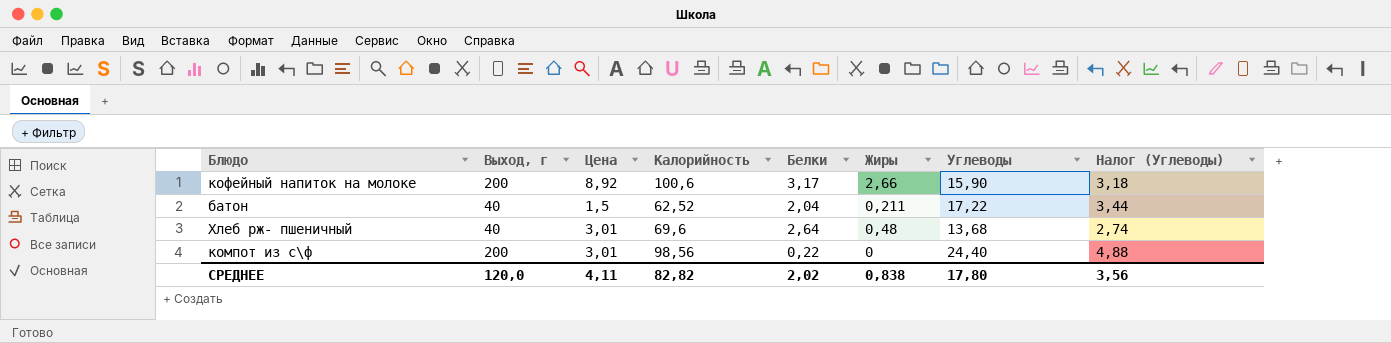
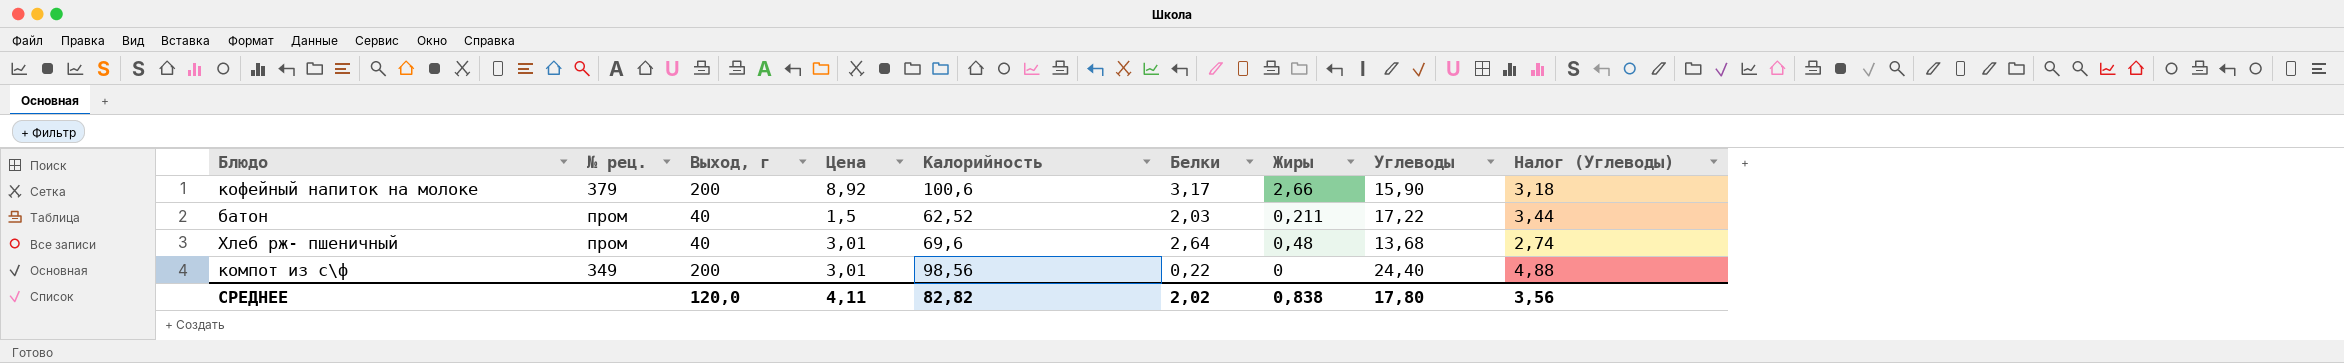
column № рец. | position: none -> 2
батон | Белки: 2,04 -> 2,03

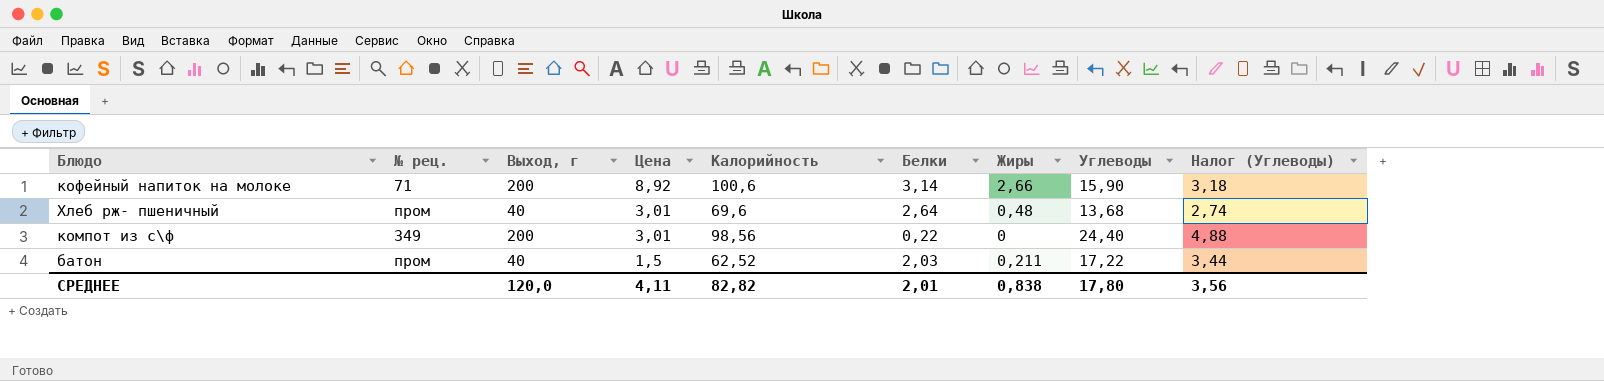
row order: none -> Цена descending
кофейный напиток на молоке | № рец.: 379 -> 71
кофейный напиток на молоке | Белки: 3,17 -> 3,14
СРЕДНЕЕ | Белки: 2,02 -> 2,01

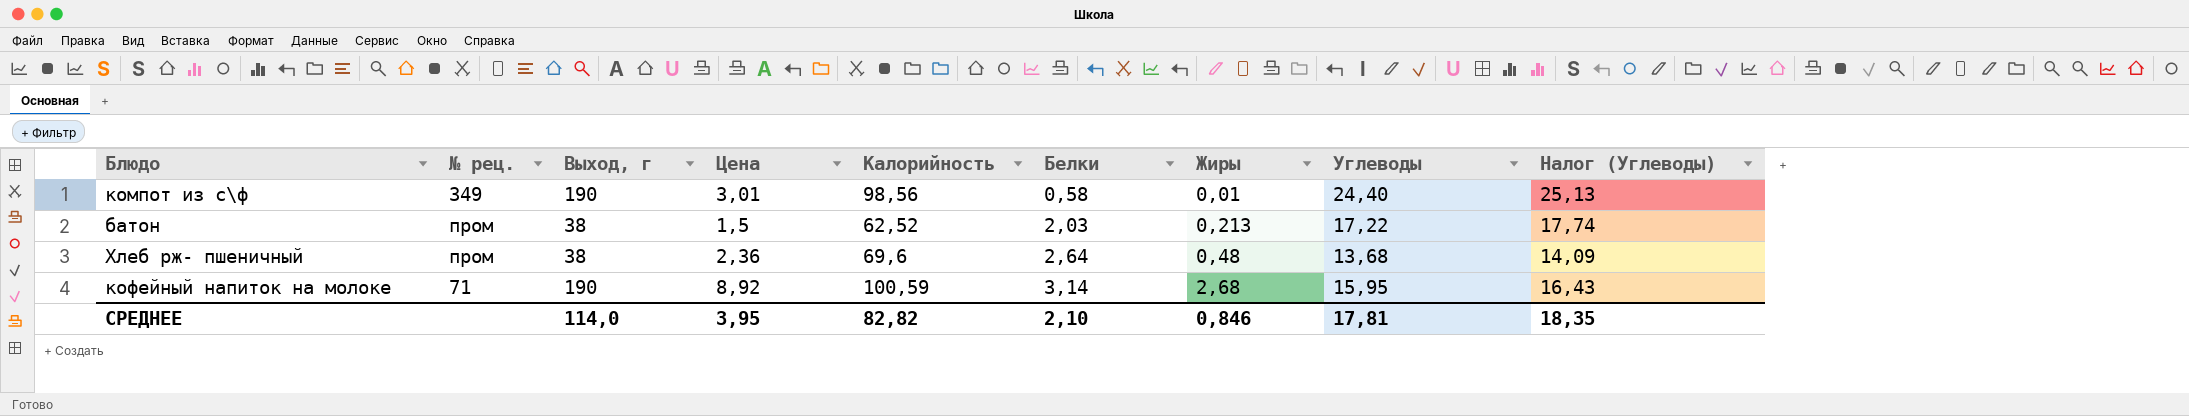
row order: Цена descending -> Белки ascending
column Налог (Углеводы) | formula: [Углеводы] * 0,2 -> [Углеводы] * 1,03
компот из с\ф | Выход, г: 200 -> 190
компот из с\ф | Белки: 0,22 -> 0,58
компот из с\ф | Жиры: 0 -> 0,01
батон | Выход, г: 40 -> 38
батон | Жиры: 0,211 -> 0,213
Хлеб рж- пшеничный | Выход, г: 40 -> 38
Хлеб рж- пшеничный | Цена: 3,01 -> 2,36
кофейный напиток на молоке | Выход, г: 200 -> 190
кофейный напиток на молоке | Калорийность: 100,6 -> 100,59
кофейный напиток на молоке | Жиры: 2,66 -> 2,68
кофейный напиток на молоке | Углеводы: 15,90 -> 15,95
СРЕДНЕЕ | Выход, г: 120,0 -> 114,0
СРЕДНЕЕ | Цена: 4,11 -> 3,95
СРЕДНЕЕ | Белки: 2,01 -> 2,10
СРЕДНЕЕ | Жиры: 0,838 -> 0,846
СРЕДНЕЕ | Углеводы: 17,80 -> 17,81
СРЕДНЕЕ | Налог (Углеводы): 3,56 -> 18,35

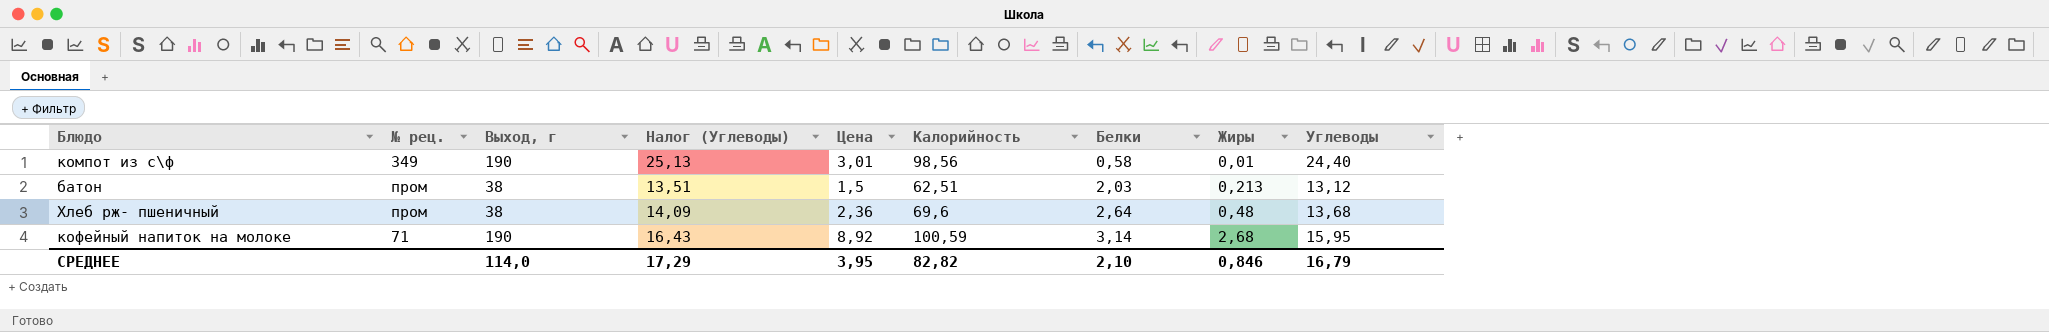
column Налог (Углеводы) | position: 9 -> 4
батон | Налог (Углеводы): 17,74 -> 13,51
батон | Калорийность: 62,52 -> 62,51
батон | Углеводы: 17,22 -> 13,12
СРЕДНЕЕ | Налог (Углеводы): 18,35 -> 17,29
СРЕДНЕЕ | Углеводы: 17,81 -> 16,79

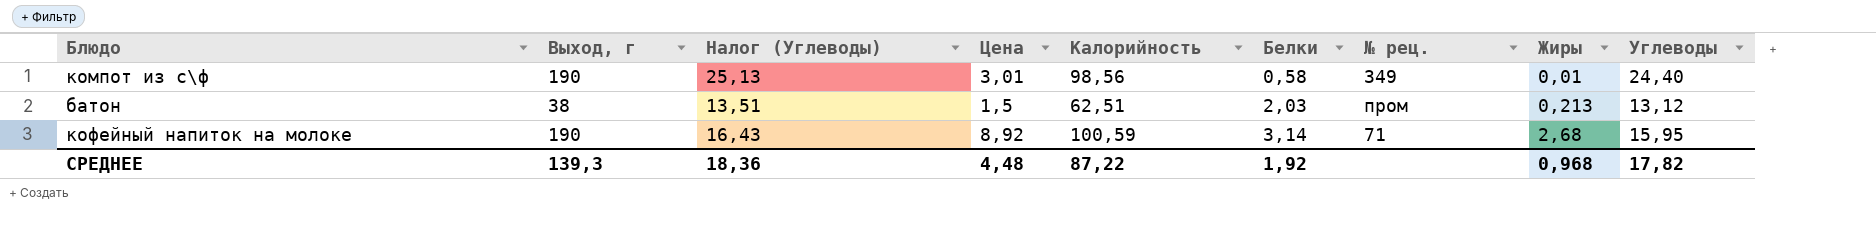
column № рец. | position: 2 -> 7
row Хлеб рж- пшеничный: пром | 38 | 14,09 | 2,36 | 69,6 | 2,64 | 0,48 | 13,68 -> none
СРЕДНЕЕ | Выход, г: 114,0 -> 139,3
СРЕДНЕЕ | Налог (Углеводы): 17,29 -> 18,36
СРЕДНЕЕ | Цена: 3,95 -> 4,48
СРЕДНЕЕ | Калорийность: 82,82 -> 87,22
СРЕДНЕЕ | Белки: 2,10 -> 1,92
СРЕДНЕЕ | Жиры: 0,846 -> 0,968
СРЕДНЕЕ | Углеводы: 16,79 -> 17,82

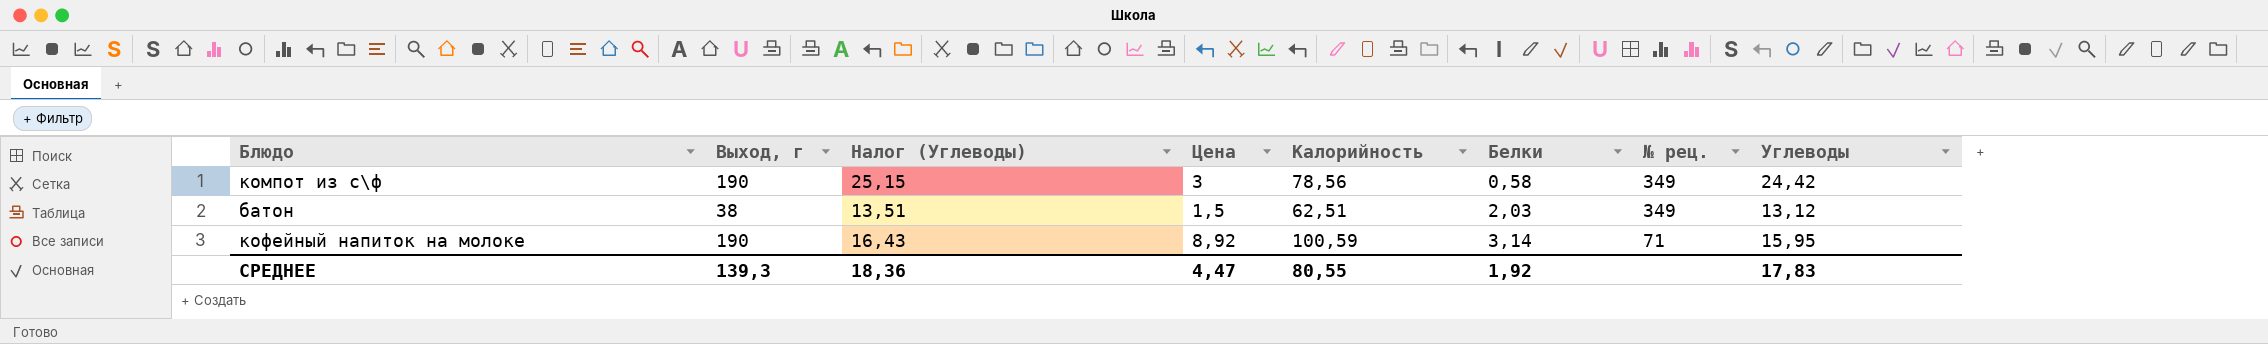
column Жиры | position: 8 -> none
компот из с\ф | Налог (Углеводы): 25,13 -> 25,15
компот из с\ф | Цена: 3,01 -> 3
компот из с\ф | Калорийность: 98,56 -> 78,56
компот из с\ф | Углеводы: 24,40 -> 24,42
батон | № рец.: пром -> 349
СРЕДНЕЕ | Цена: 4,48 -> 4,47
СРЕДНЕЕ | Калорийность: 87,22 -> 80,55
СРЕДНЕЕ | Углеводы: 17,82 -> 17,83

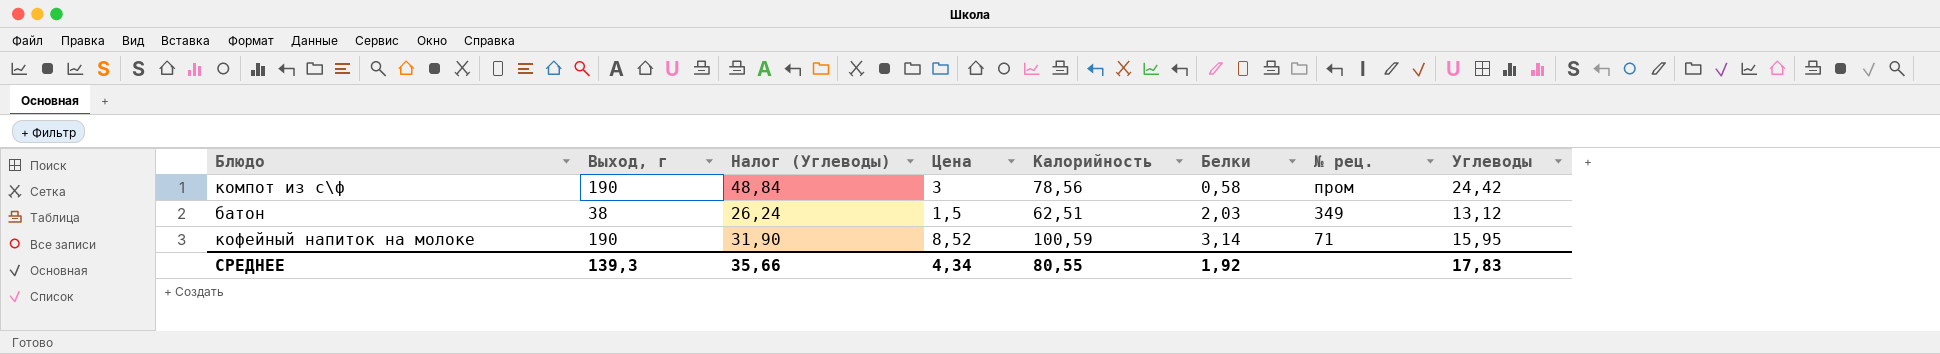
column Налог (Углеводы) | formula: [Углеводы] * 1,03 -> [Углеводы] * 2
компот из с\ф | № рец.: 349 -> пром
кофейный напиток на молоке | Цена: 8,92 -> 8,52
СРЕДНЕЕ | Налог (Углеводы): 18,36 -> 35,66
СРЕДНЕЕ | Цена: 4,47 -> 4,34

